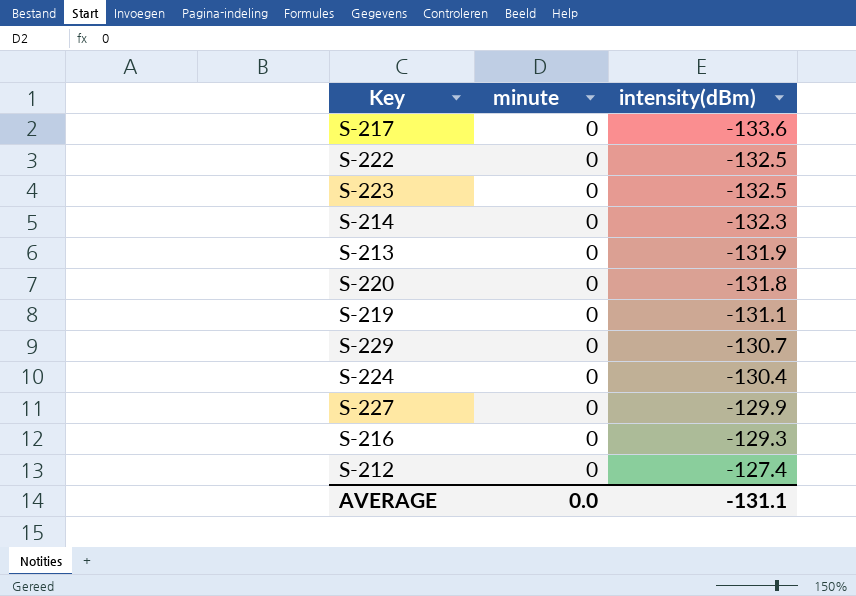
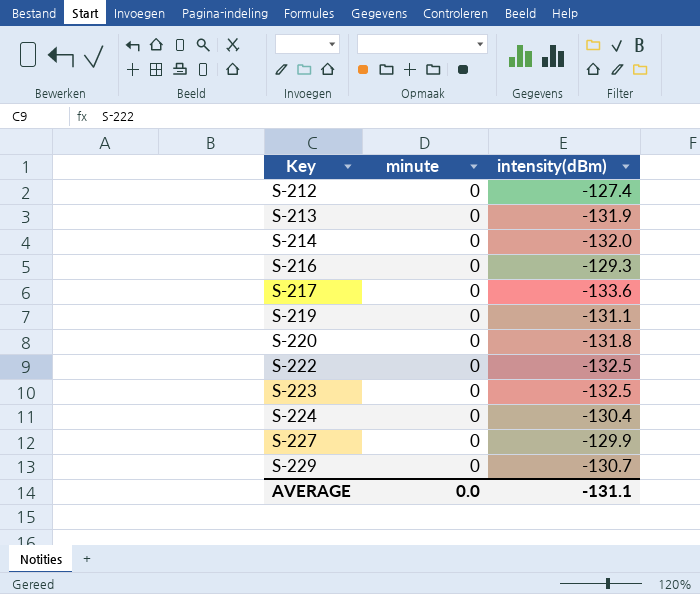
row order: intensity(dBm) ascending -> Key ascending
S-214 | intensity(dBm): -132.3 -> -132.0

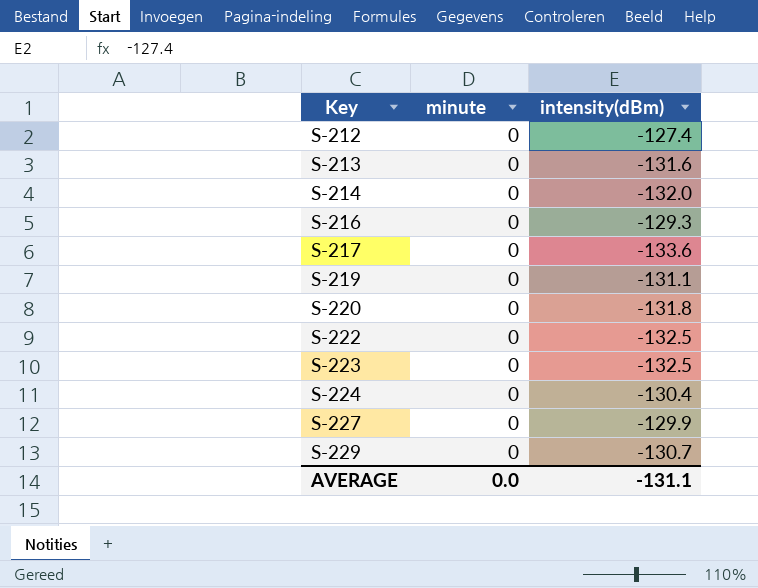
S-213 | intensity(dBm): -131.9 -> -131.6

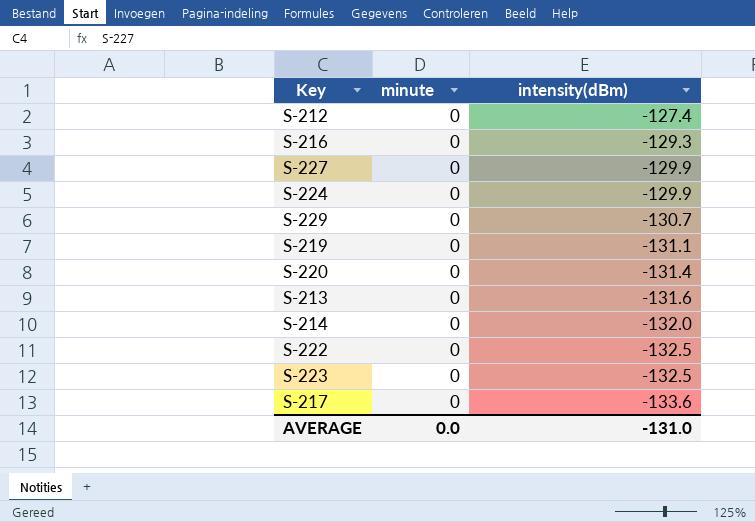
row order: Key ascending -> intensity(dBm) descending
S-224 | intensity(dBm): -130.4 -> -129.9
S-220 | intensity(dBm): -131.8 -> -131.4
AVERAGE | intensity(dBm): -131.1 -> -131.0

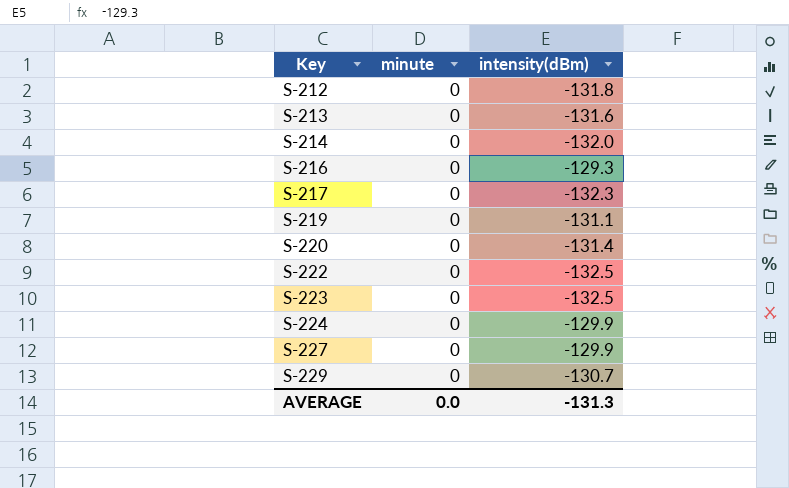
row order: intensity(dBm) descending -> Key ascending
S-212 | intensity(dBm): -127.4 -> -131.8
S-217 | intensity(dBm): -133.6 -> -132.3
AVERAGE | intensity(dBm): -131.0 -> -131.3

